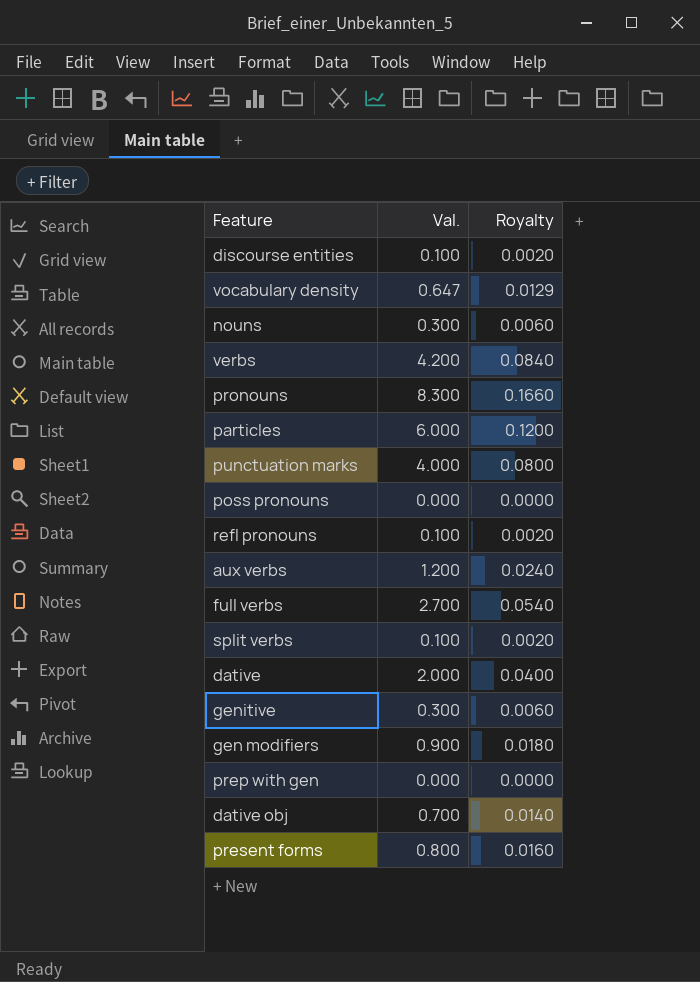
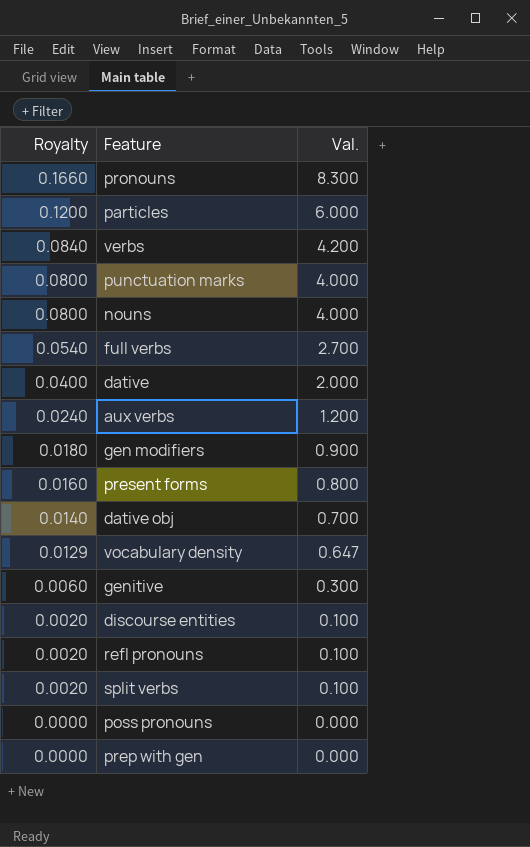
row order: none -> Royalty descending
column Royalty | position: 3 -> 1
nouns | Royalty: 0.0060 -> 0.0800
nouns | Val.: 0.300 -> 4.000

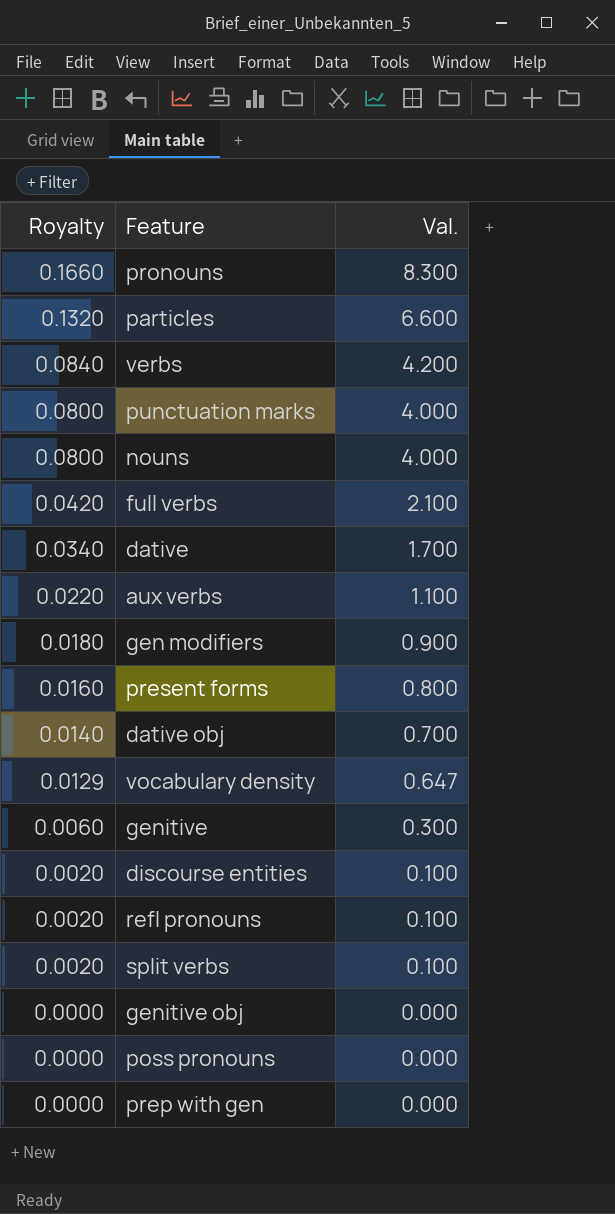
particles | Royalty: 0.1200 -> 0.1320
particles | Val.: 6.000 -> 6.600
full verbs | Royalty: 0.0540 -> 0.0420
full verbs | Val.: 2.700 -> 2.100
dative | Royalty: 0.0400 -> 0.0340
dative | Val.: 2.000 -> 1.700
aux verbs | Royalty: 0.0240 -> 0.0220
aux verbs | Val.: 1.200 -> 1.100
row genitive obj: none -> 0.0000 | 0.000

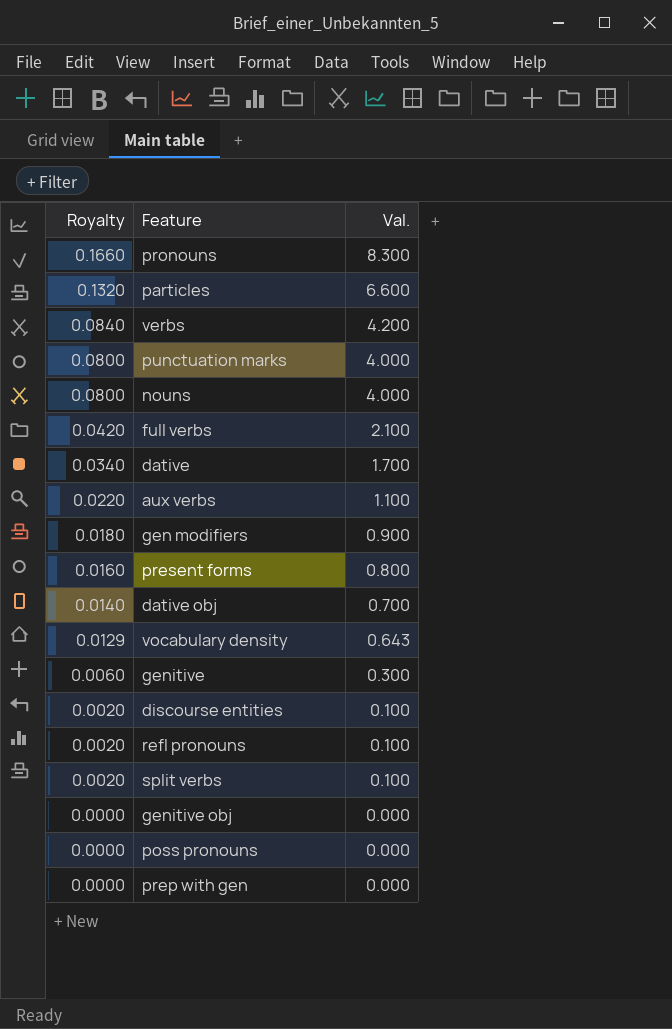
vocabulary density | Val.: 0.647 -> 0.643

